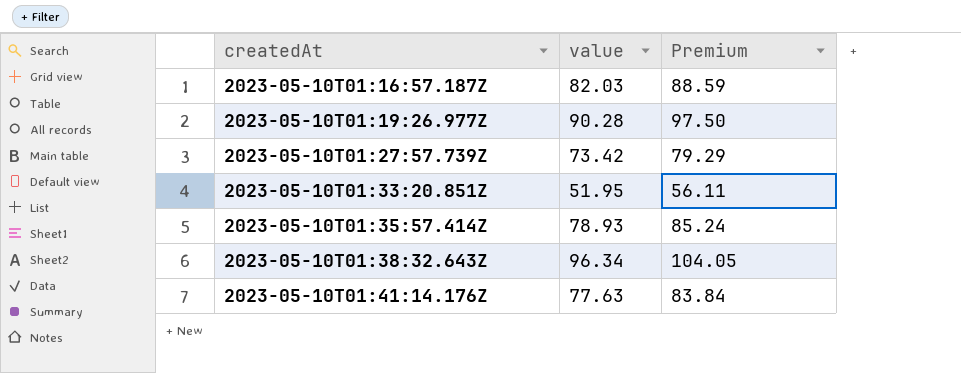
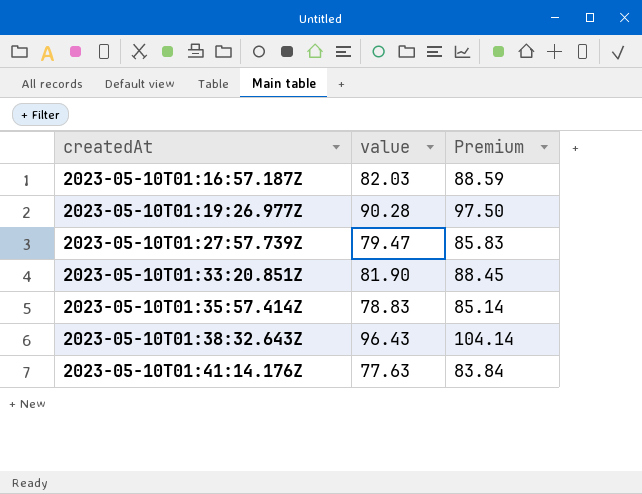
2023-05-10T01:27:57.739Z | value: 73.42 -> 79.47
2023-05-10T01:27:57.739Z | Premium: 79.29 -> 85.83
2023-05-10T01:33:20.851Z | value: 51.95 -> 81.90
2023-05-10T01:33:20.851Z | Premium: 56.11 -> 88.45
2023-05-10T01:35:57.414Z | value: 78.93 -> 78.83
2023-05-10T01:35:57.414Z | Premium: 85.24 -> 85.14
2023-05-10T01:38:32.643Z | value: 96.34 -> 96.43
2023-05-10T01:38:32.643Z | Premium: 104.05 -> 104.14

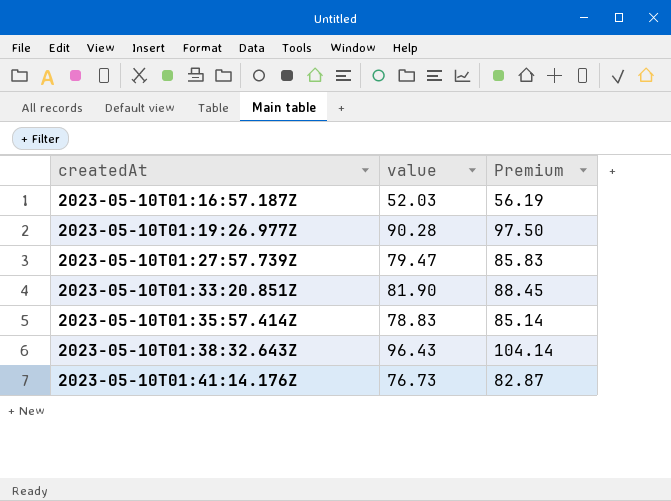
2023-05-10T01:16:57.187Z | value: 82.03 -> 52.03
2023-05-10T01:16:57.187Z | Premium: 88.59 -> 56.19
2023-05-10T01:41:14.176Z | value: 77.63 -> 76.73
2023-05-10T01:41:14.176Z | Premium: 83.84 -> 82.87

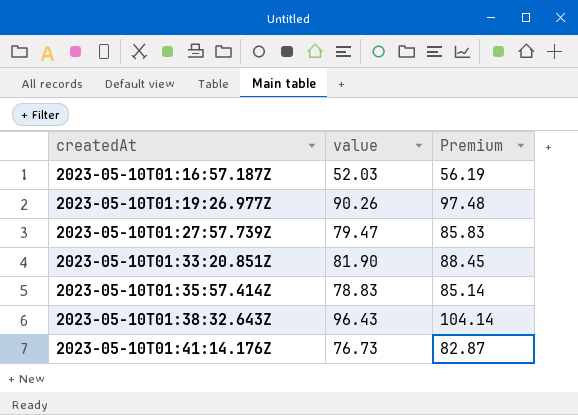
2023-05-10T01:19:26.977Z | value: 90.28 -> 90.26
2023-05-10T01:19:26.977Z | Premium: 97.50 -> 97.48

